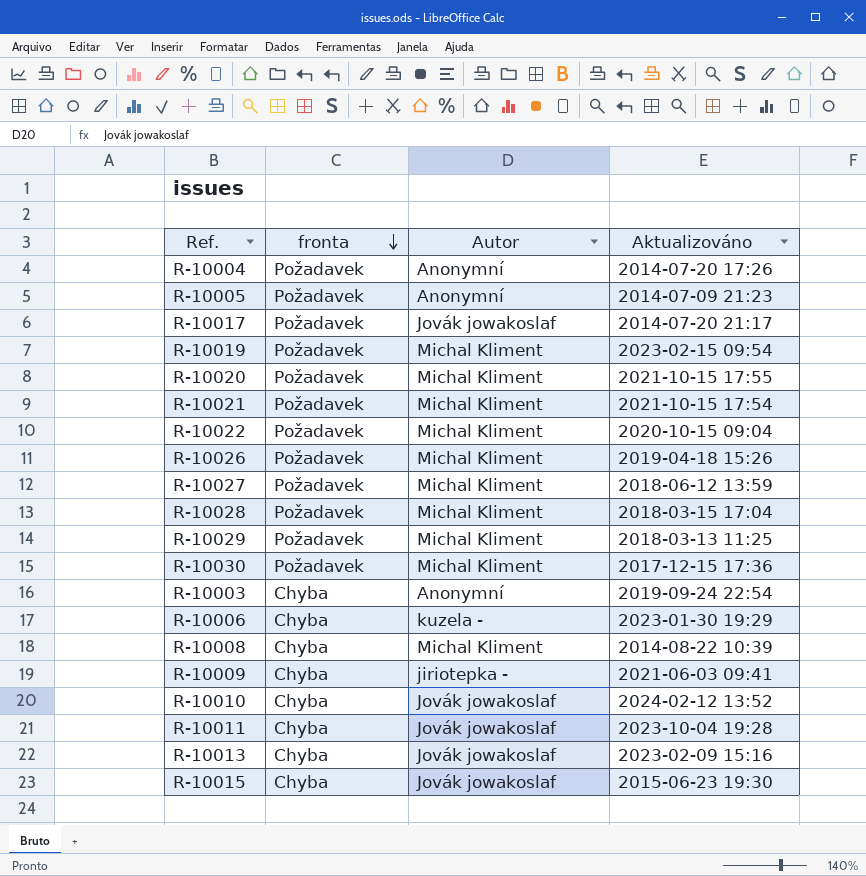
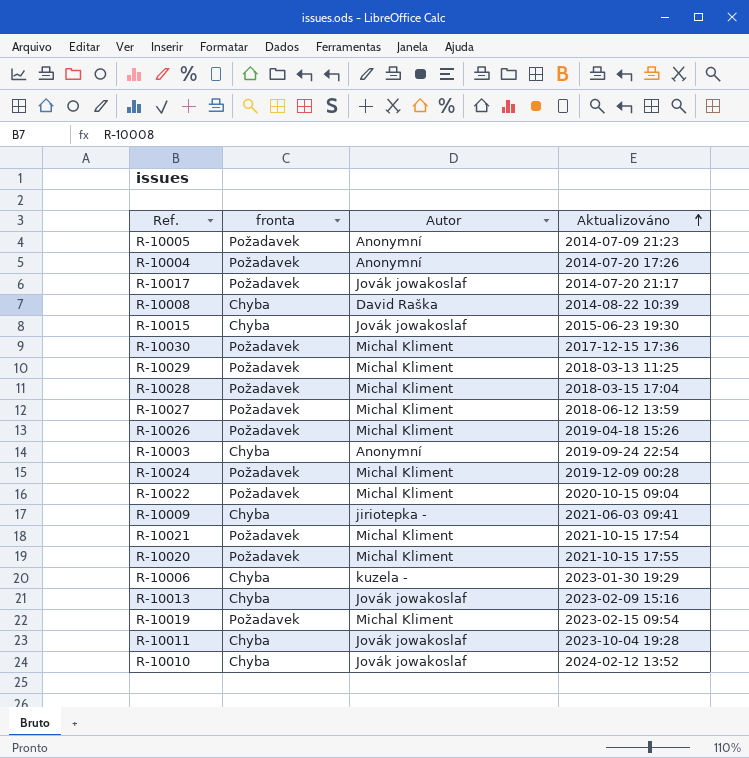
row order: fronta descending -> Aktualizováno ascending
R-10008 | Autor: Michal Kliment -> David Raška
row R-10024: none -> Požadavek | Michal Kliment | 2019-12-09 00:28

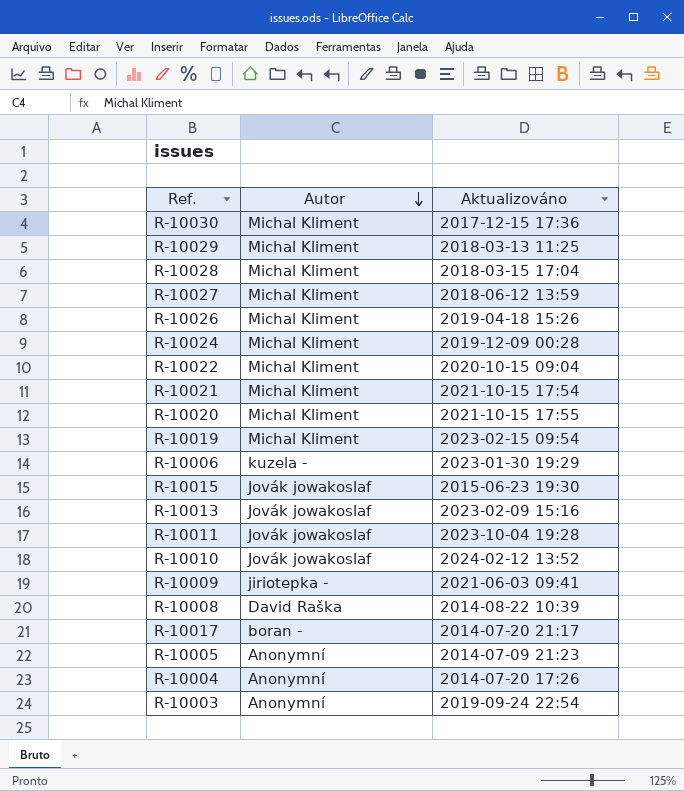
row order: Aktualizováno ascending -> Autor descending
column fronta | position: 2 -> none
R-10017 | Autor: Jovák jowakoslaf -> boran -

